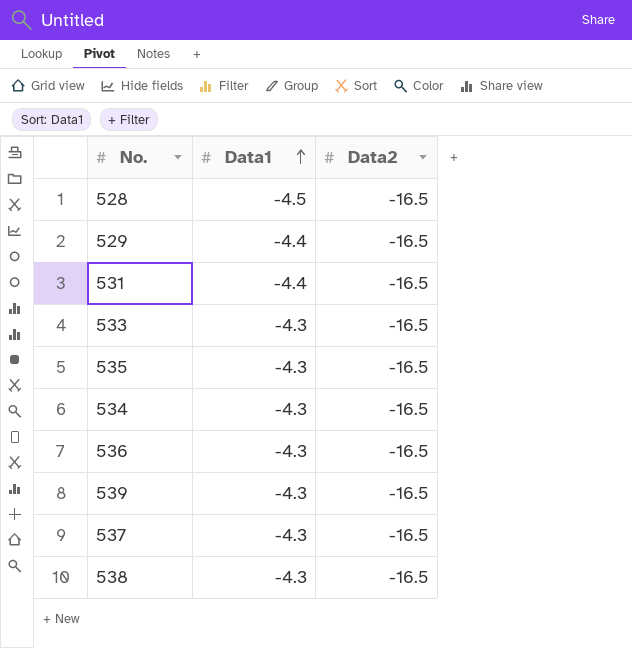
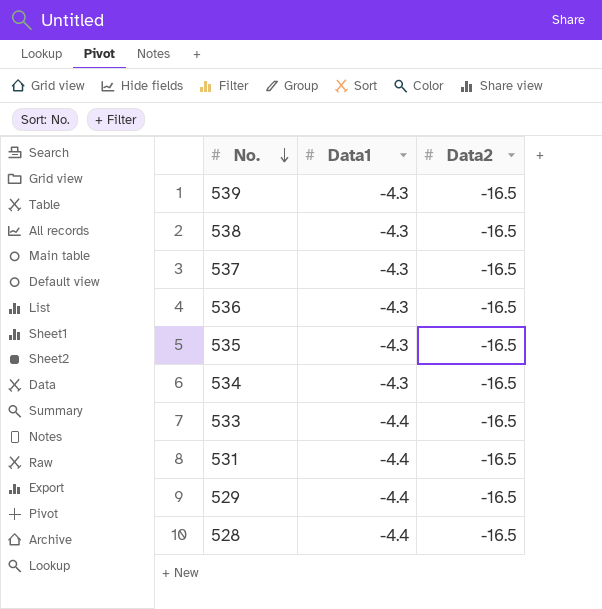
row order: Data1 ascending -> No. descending
533 | Data1: -4.3 -> -4.4
528 | Data1: -4.5 -> -4.4

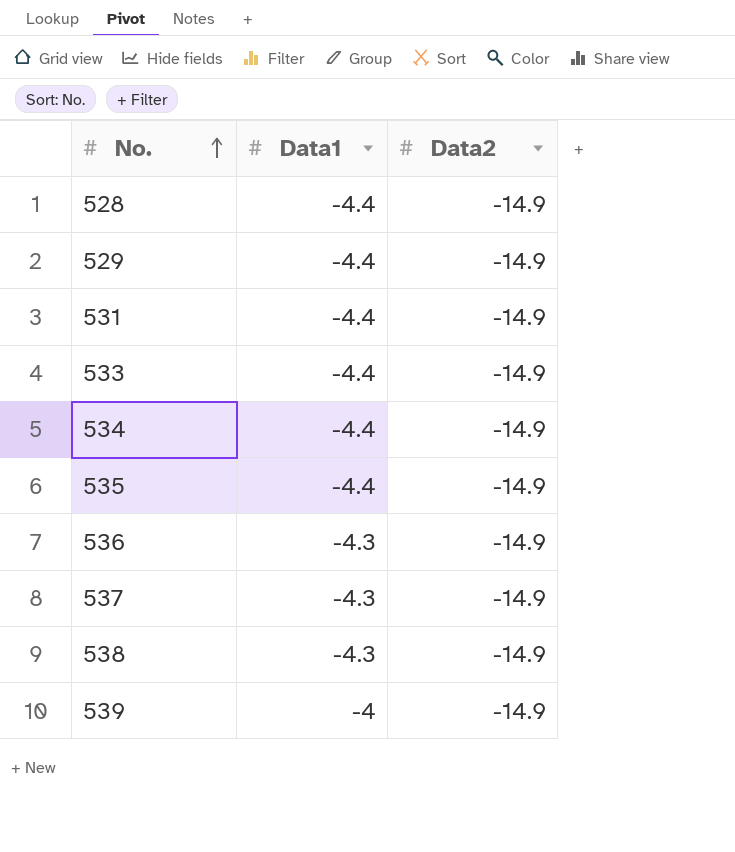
row order: No. descending -> No. ascending
528 | Data2: -16.5 -> -14.9
529 | Data2: -16.5 -> -14.9
531 | Data2: -16.5 -> -14.9
533 | Data2: -16.5 -> -14.9
534 | Data1: -4.3 -> -4.4
534 | Data2: -16.5 -> -14.9
535 | Data1: -4.3 -> -4.4
535 | Data2: -16.5 -> -14.9
536 | Data2: -16.5 -> -14.9
537 | Data2: -16.5 -> -14.9
538 | Data2: -16.5 -> -14.9
539 | Data1: -4.3 -> -4
539 | Data2: -16.5 -> -14.9

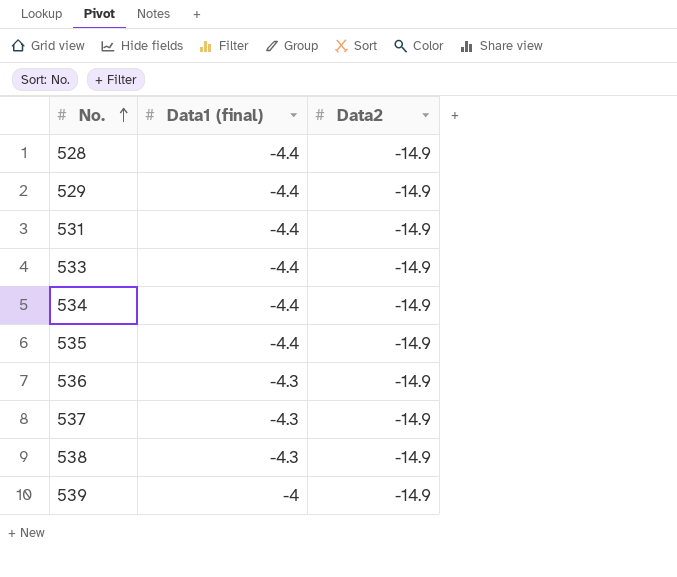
column name: Data1 -> Data1 (final)

